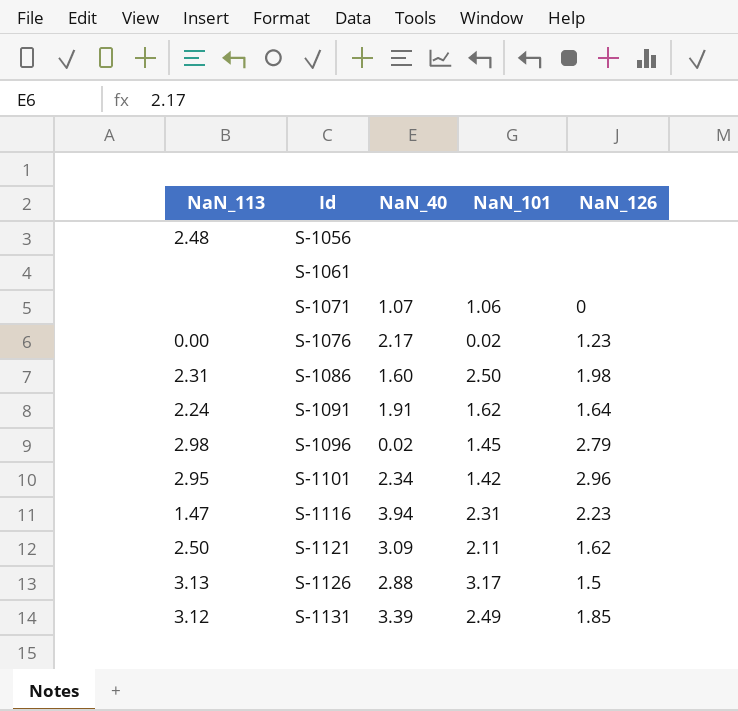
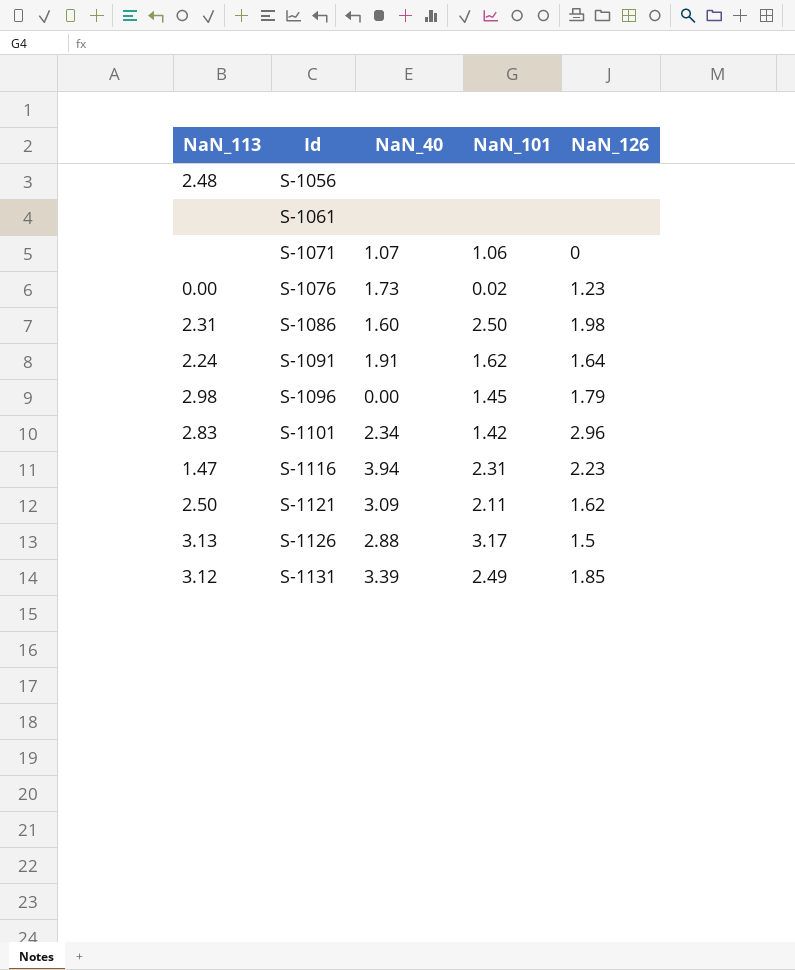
S-1076 | NaN_40: 2.17 -> 1.73
S-1096 | NaN_40: 0.02 -> 0.00
S-1096 | NaN_126: 2.79 -> 1.79
S-1101 | NaN_113: 2.95 -> 2.83

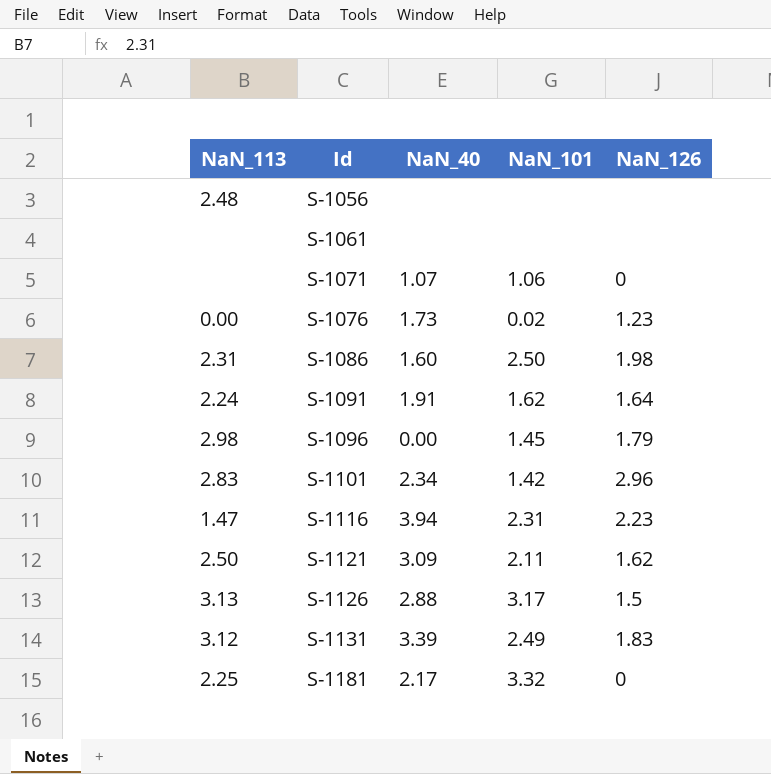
S-1131 | NaN_126: 1.85 -> 1.83
row S-1181: none -> 2.25 | 2.17 | 3.32 | 0

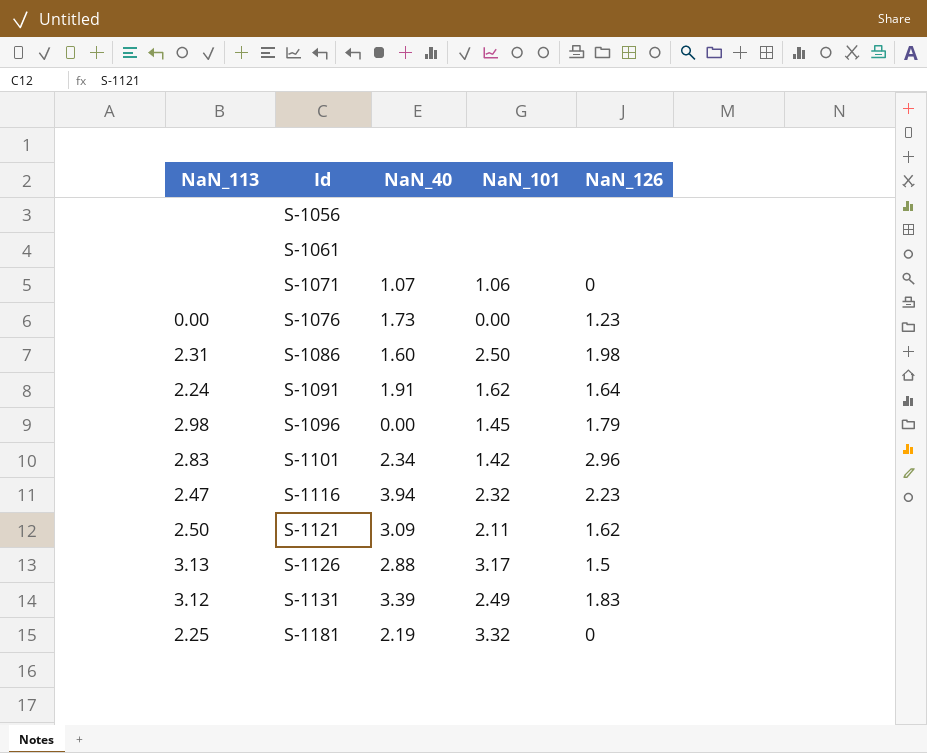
S-1056 | NaN_113: 2.48 -> none
S-1076 | NaN_101: 0.02 -> 0.00
S-1116 | NaN_113: 1.47 -> 2.47
S-1116 | NaN_101: 2.31 -> 2.32
S-1181 | NaN_40: 2.17 -> 2.19

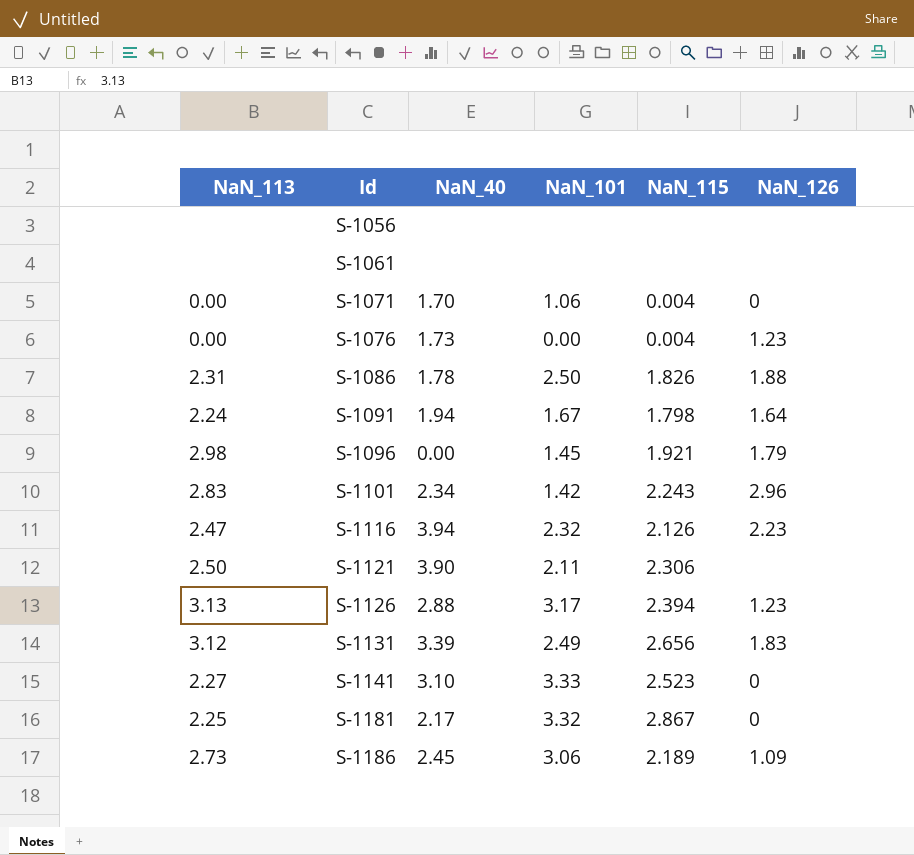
column NaN_115 | position: none -> 5
S-1071 | NaN_113: none -> 0.00
S-1071 | NaN_40: 1.07 -> 1.70
S-1086 | NaN_40: 1.60 -> 1.78
S-1086 | NaN_126: 1.98 -> 1.88
S-1091 | NaN_40: 1.91 -> 1.94
S-1091 | NaN_101: 1.62 -> 1.67
S-1121 | NaN_40: 3.09 -> 3.90
S-1121 | NaN_126: 1.62 -> none
S-1126 | NaN_126: 1.5 -> 1.23
row S-1141: none -> 2.27 | 3.10 | 3.33 | 2.523 | 0
S-1181 | NaN_40: 2.19 -> 2.17
row S-1186: none -> 2.73 | 2.45 | 3.06 | 2.189 | 1.09

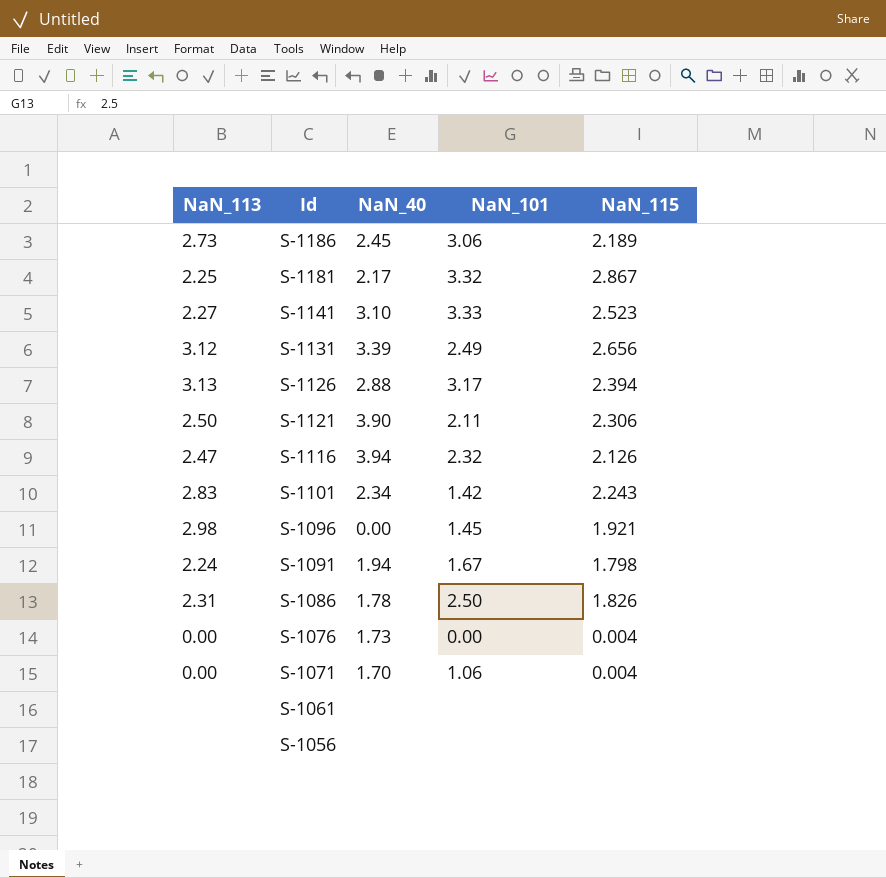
row order: Id ascending -> Id descending
column NaN_126 | position: 6 -> none

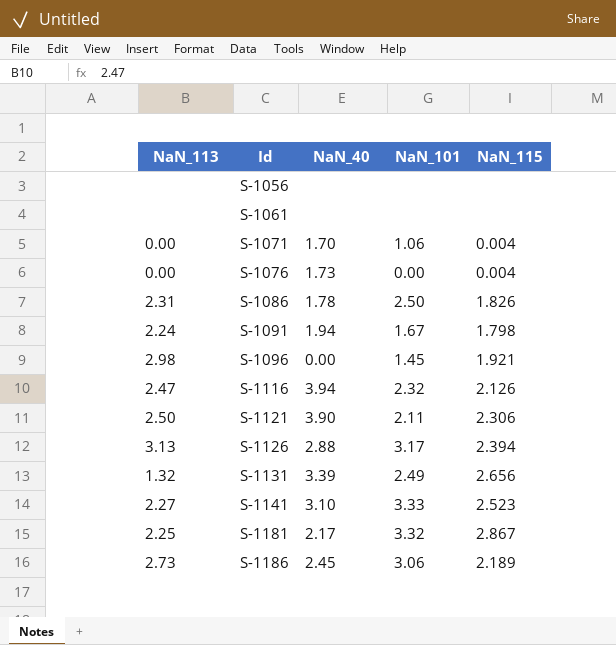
row order: Id descending -> Id ascending
row S-1101: 2.83 | 2.34 | 1.42 | 2.243 -> none
S-1131 | NaN_113: 3.12 -> 1.32

